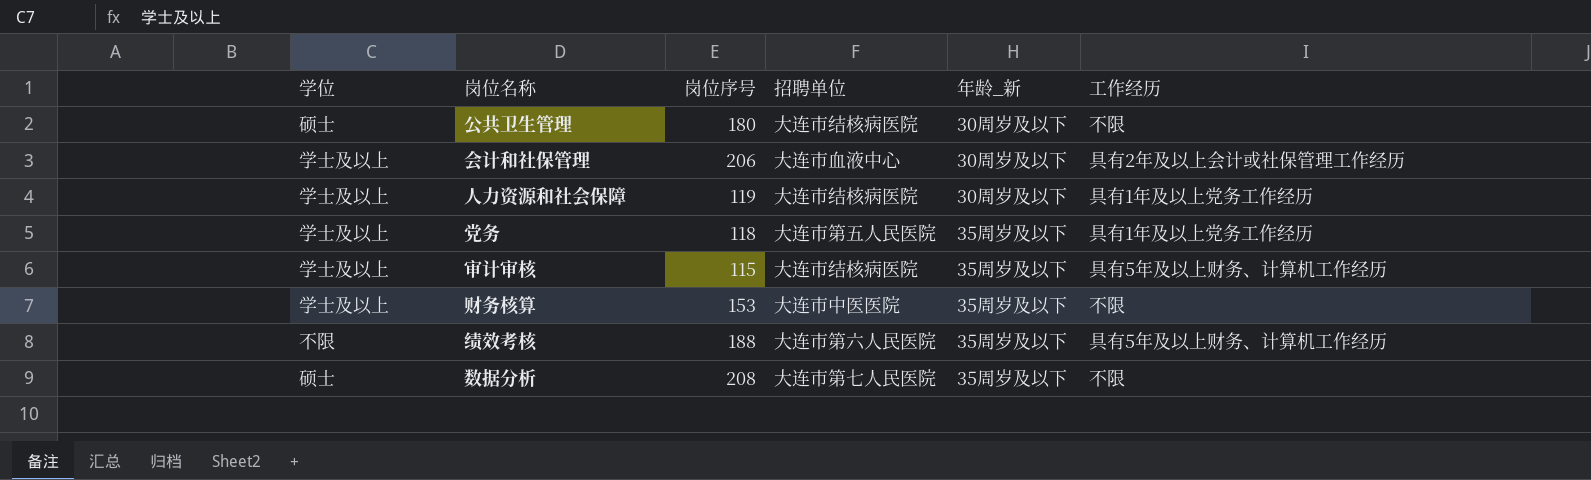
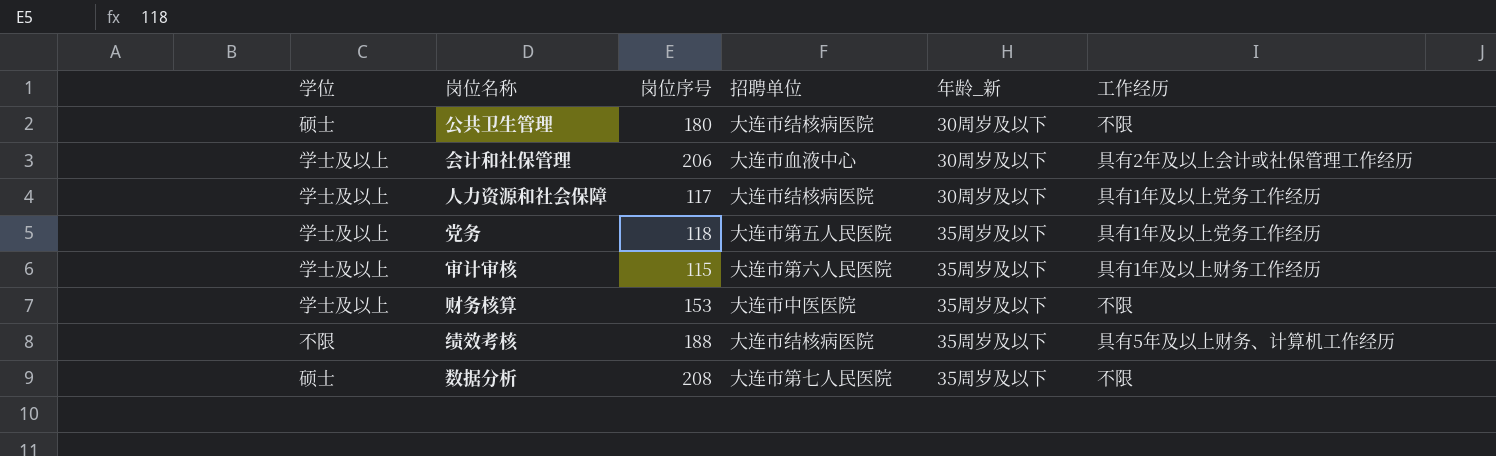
人力资源和社会保障 | 岗位序号: 119 -> 117
审计审核 | 招聘单位: 大连市结核病医院 -> 大连市第六人民医院
审计审核 | 工作经历: 具有5年及以上财务、计算机工作经历 -> 具有1年及以上财务工作经历
绩效考核 | 招聘单位: 大连市第六人民医院 -> 大连市结核病医院

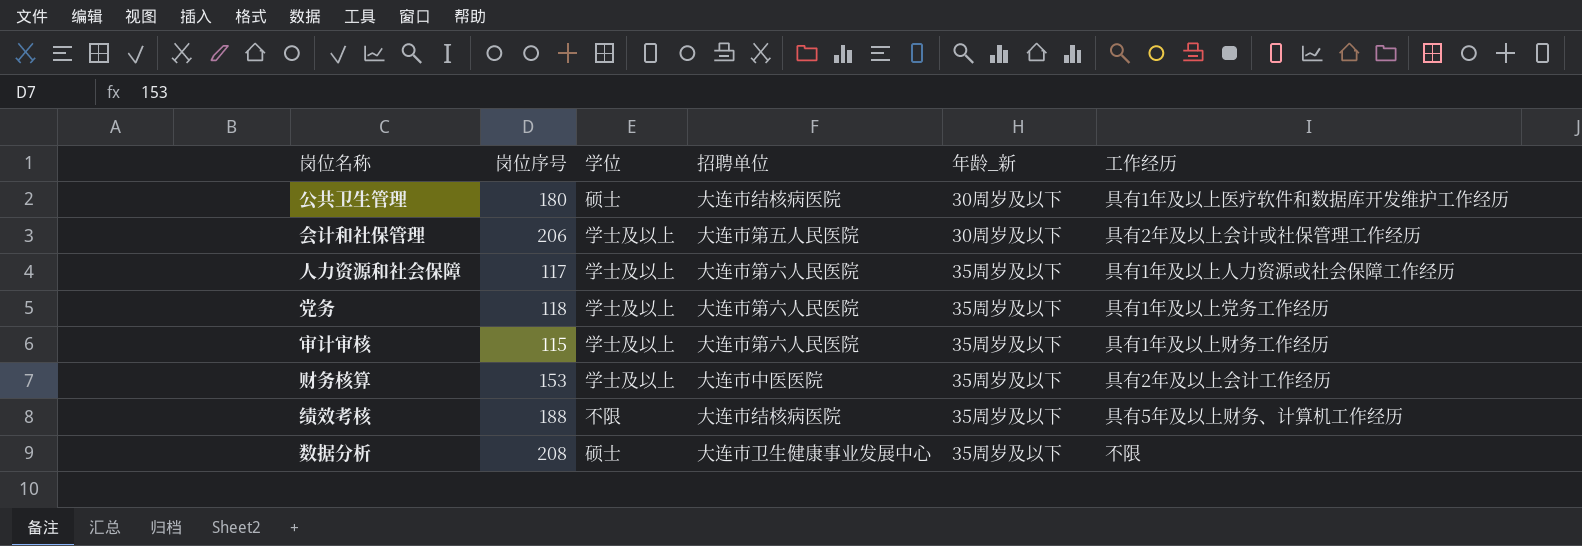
column 学位 | position: 1 -> 3
公共卫生管理 | 工作经历: 不限 -> 具有1年及以上医疗软件和数据库开发维护工作经历
会计和社保管理 | 招聘单位: 大连市血液中心 -> 大连市第五人民医院
人力资源和社会保障 | 招聘单位: 大连市结核病医院 -> 大连市第六人民医院
人力资源和社会保障 | 年龄_新: 30周岁及以下 -> 35周岁及以下
人力资源和社会保障 | 工作经历: 具有1年及以上党务工作经历 -> 具有1年及以上人力资源或社会保障工作经历
党务 | 招聘单位: 大连市第五人民医院 -> 大连市第六人民医院
财务核算 | 工作经历: 不限 -> 具有2年及以上会计工作经历
数据分析 | 招聘单位: 大连市第七人民医院 -> 大连市卫生健康事业发展中心

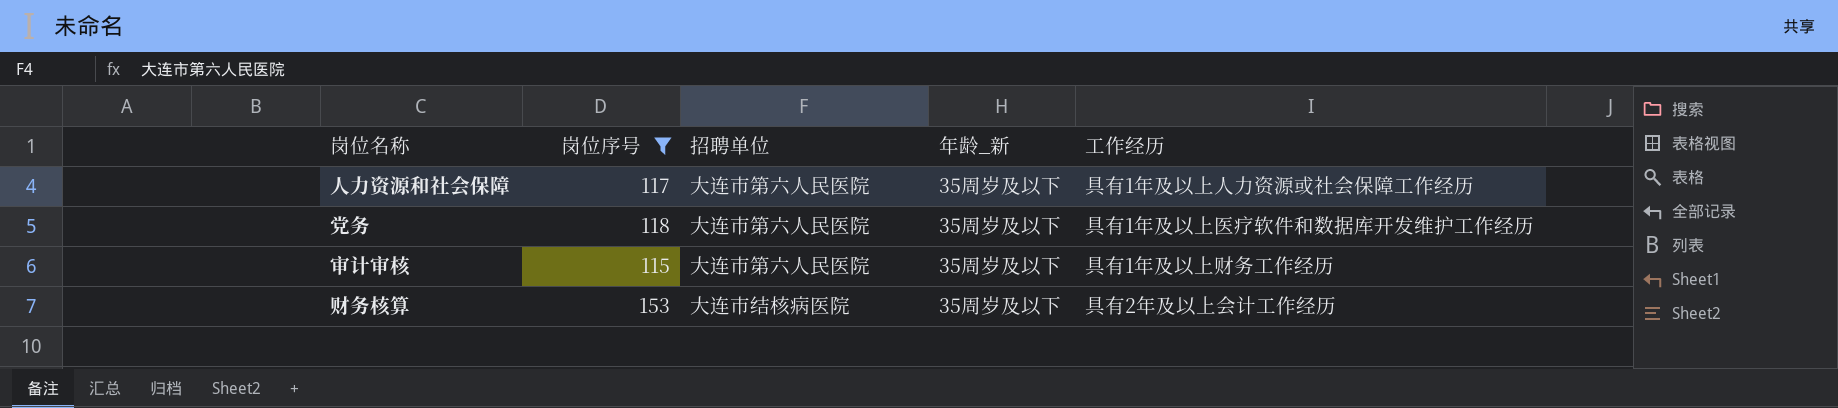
filter: none -> 岗位序号 <= 153
column 学位 | position: 3 -> none
党务 | 工作经历: 具有1年及以上党务工作经历 -> 具有1年及以上医疗软件和数据库开发维护工作经历
财务核算 | 招聘单位: 大连市中医医院 -> 大连市结核病医院

